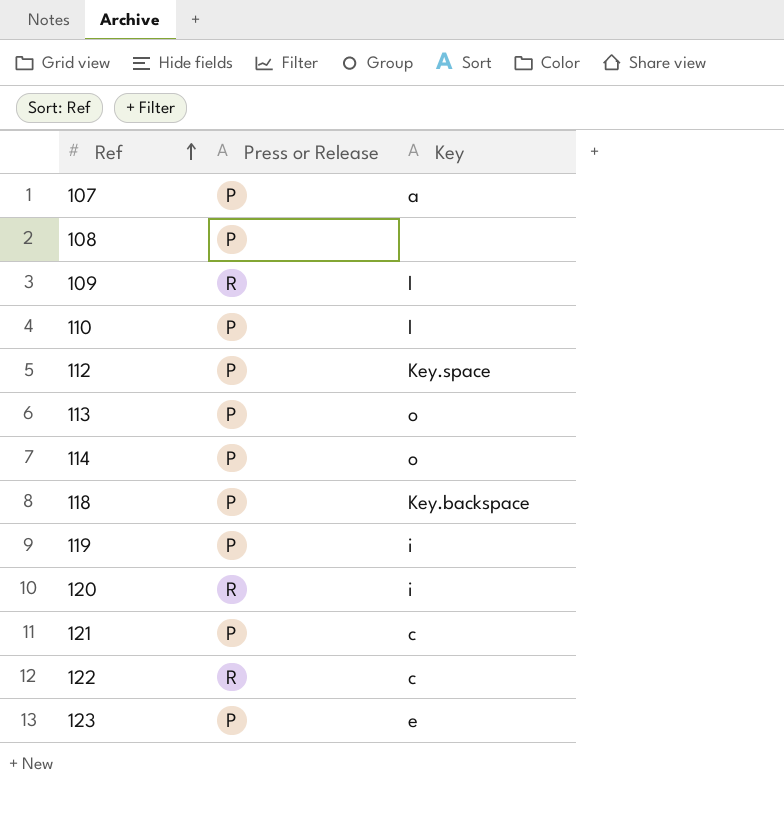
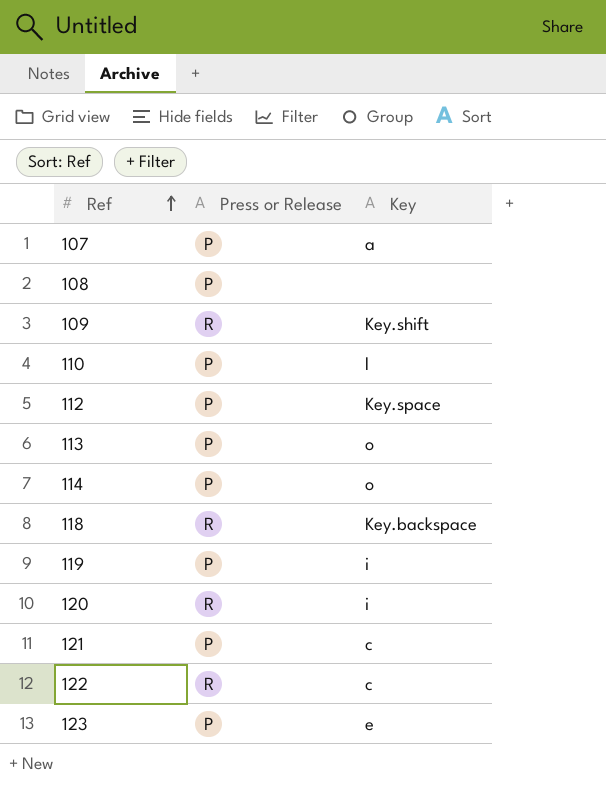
109 | Key: l -> Key.shift
118 | Press or Release: P -> R

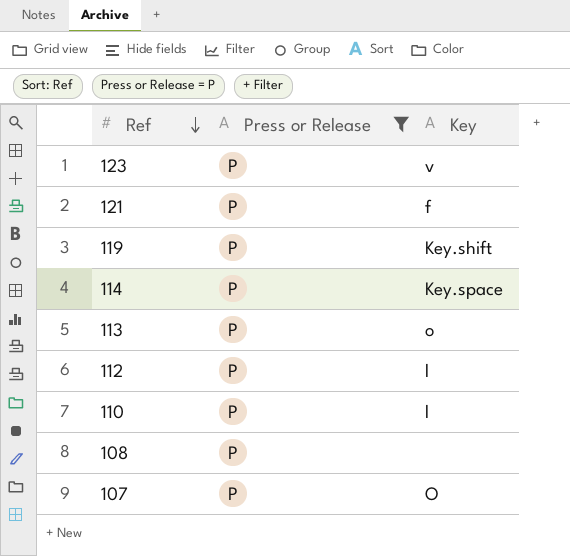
filter: none -> Press or Release = P
row order: Ref ascending -> Ref descending
123 | Key: e -> v
121 | Key: c -> f
119 | Key: i -> Key.shift
114 | Key: o -> Key.space
112 | Key: Key.space -> l
107 | Key: a -> O

